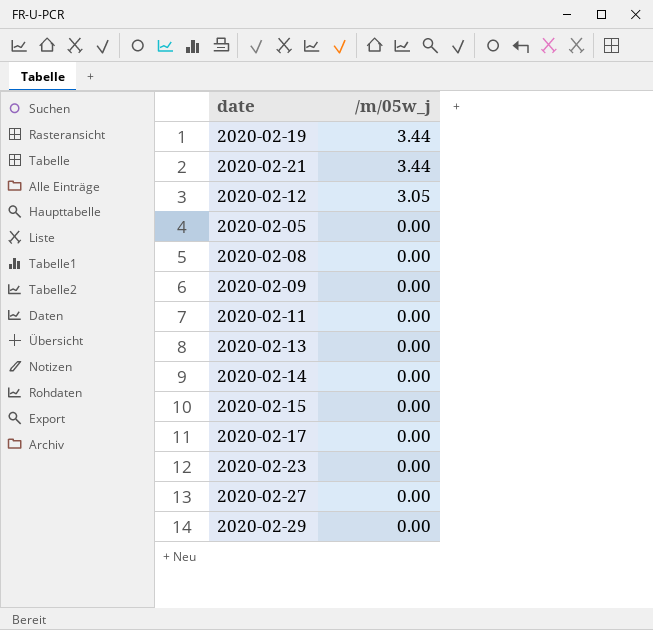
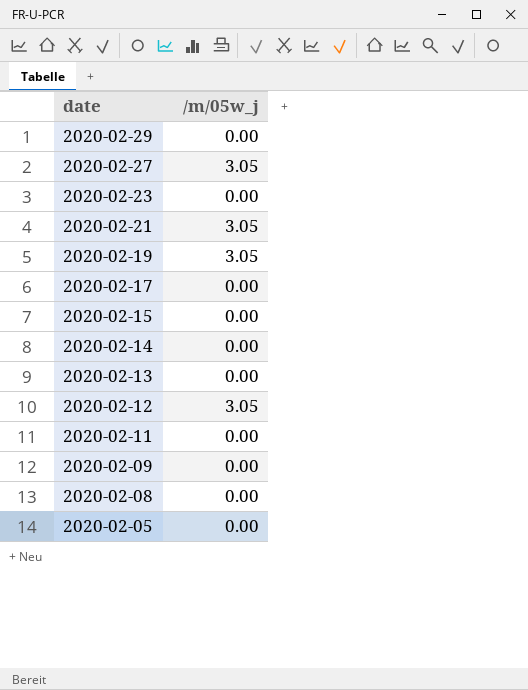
row order: /m/05w_j descending -> date descending
2020-02-27 | /m/05w_j: 0.00 -> 3.05
2020-02-21 | /m/05w_j: 3.44 -> 3.05
2020-02-19 | /m/05w_j: 3.44 -> 3.05

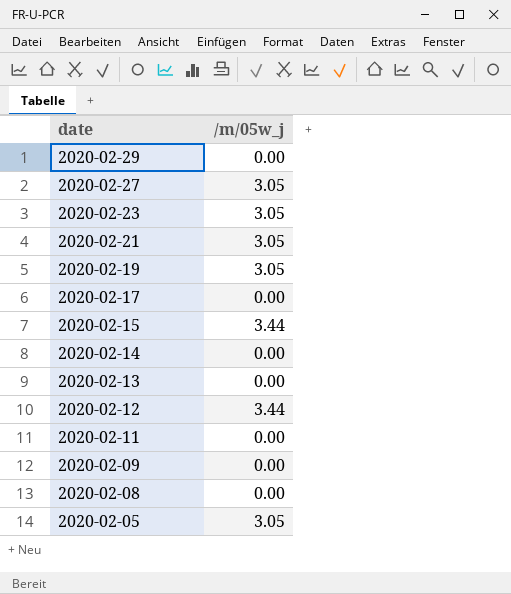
2020-02-23 | /m/05w_j: 0.00 -> 3.05
2020-02-15 | /m/05w_j: 0.00 -> 3.44
2020-02-12 | /m/05w_j: 3.05 -> 3.44
2020-02-05 | /m/05w_j: 0.00 -> 3.05

